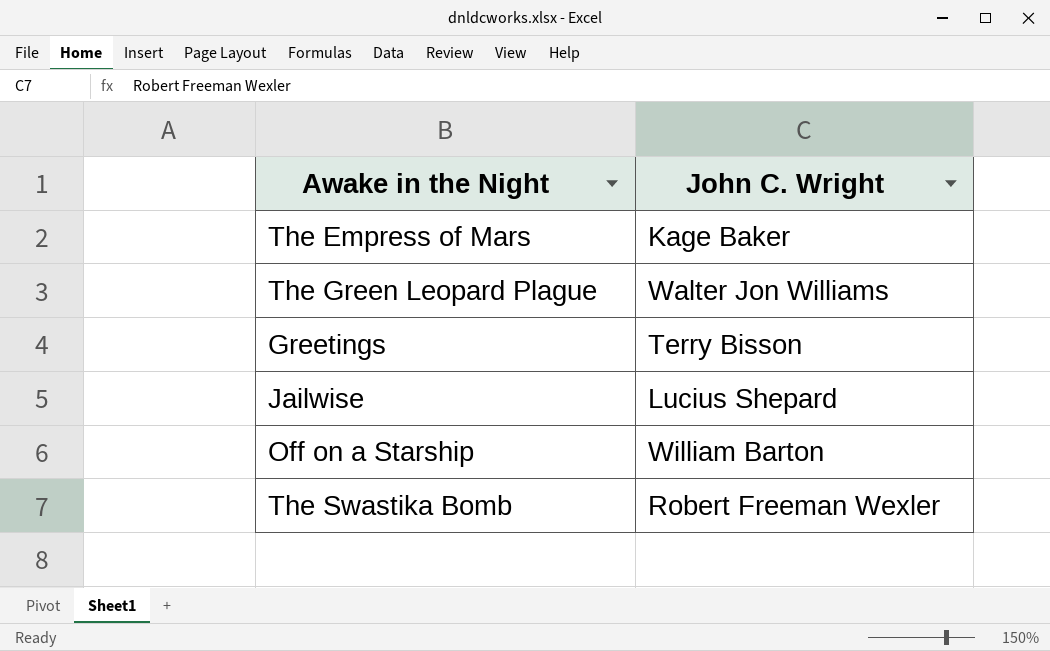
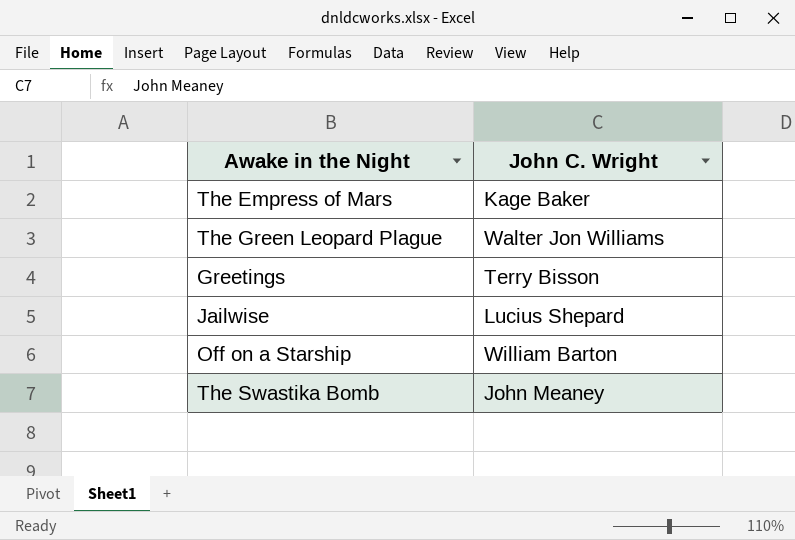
The Swastika Bomb | John C. Wright: Robert Freeman Wexler -> John Meaney

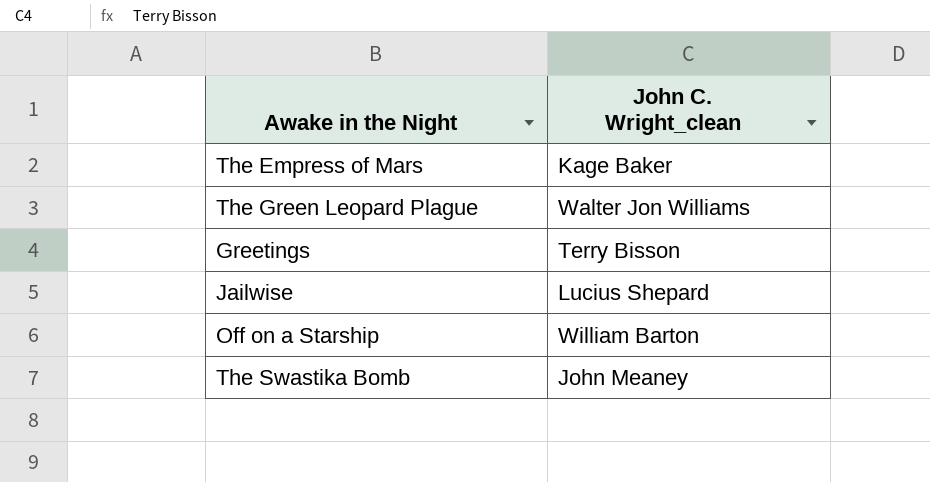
column name: John C. Wright -> John C. Wright_clean

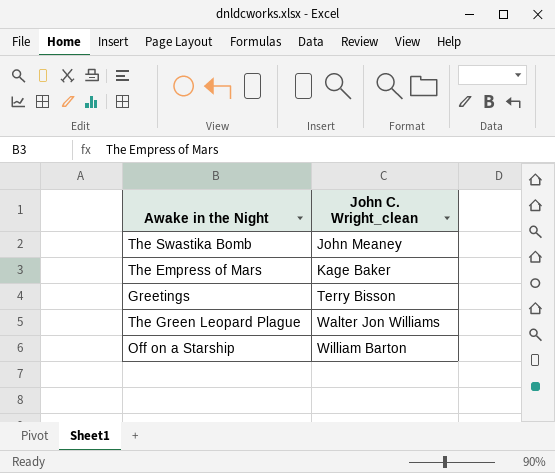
row order: none -> John C. Wright_clean ascending
row Jailwise: Lucius Shepard -> none

